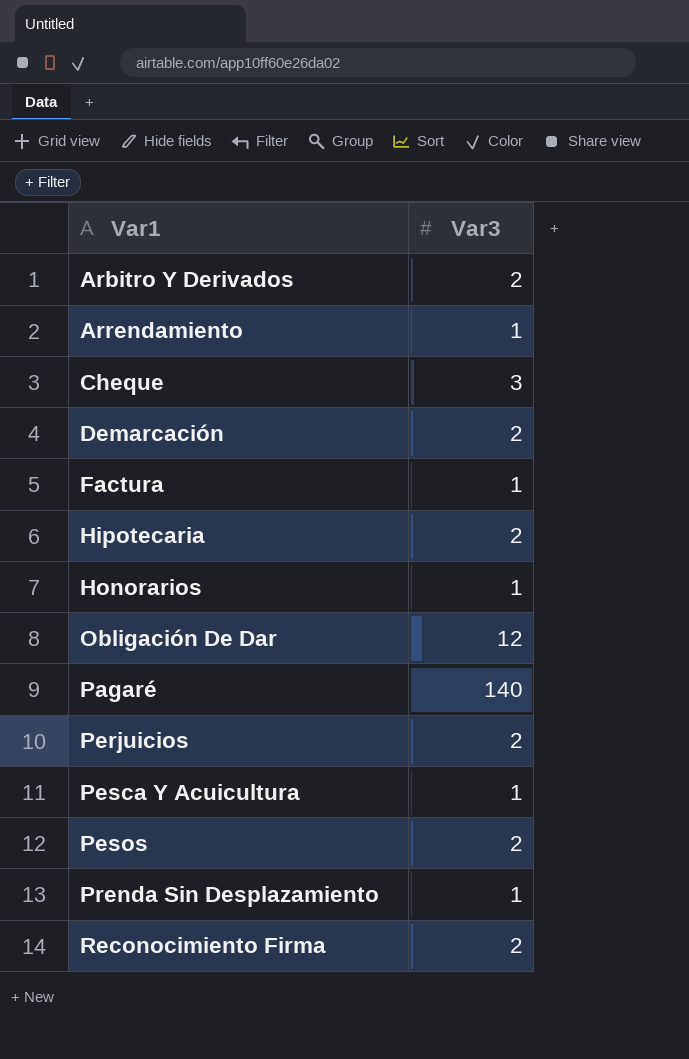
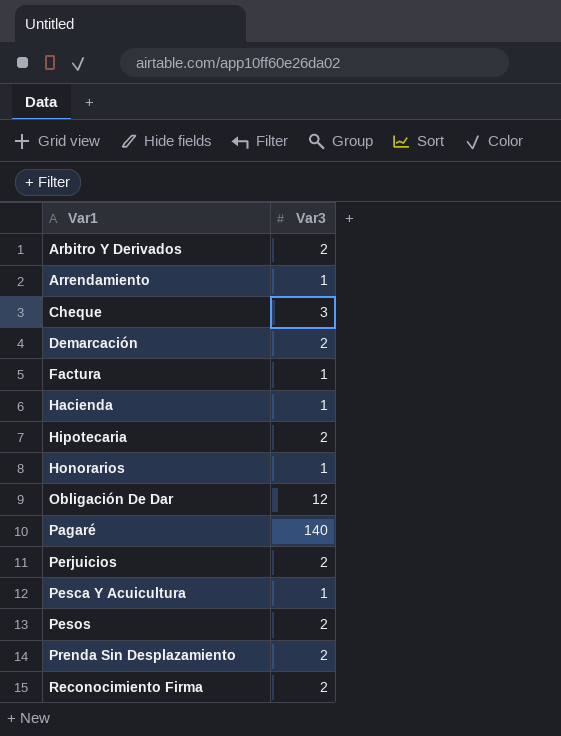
row Hacienda: none -> 1
Prenda Sin Desplazamiento | Var3: 1 -> 2

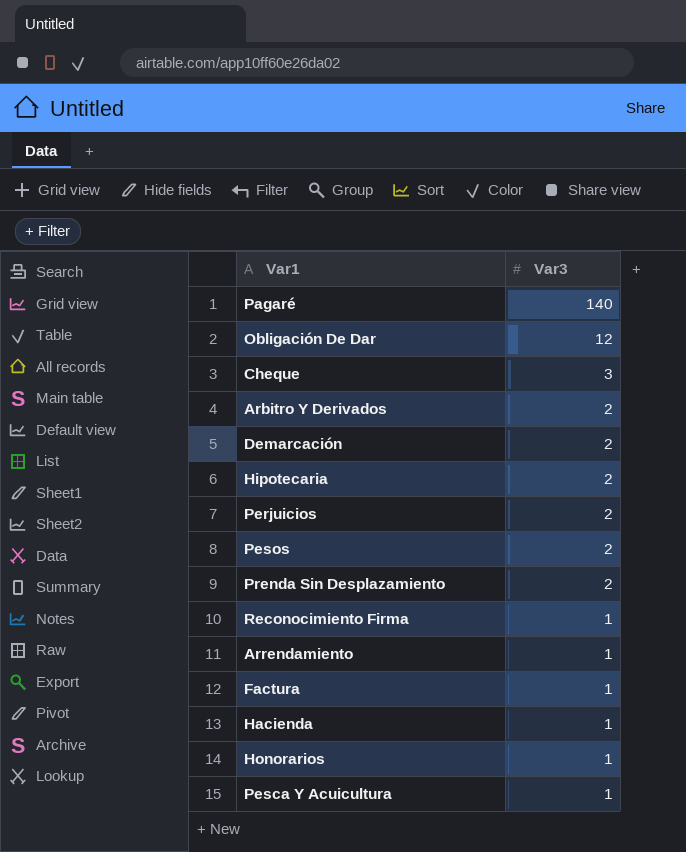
row order: Var1 ascending -> Var3 descending
Reconocimiento Firma | Var3: 2 -> 1

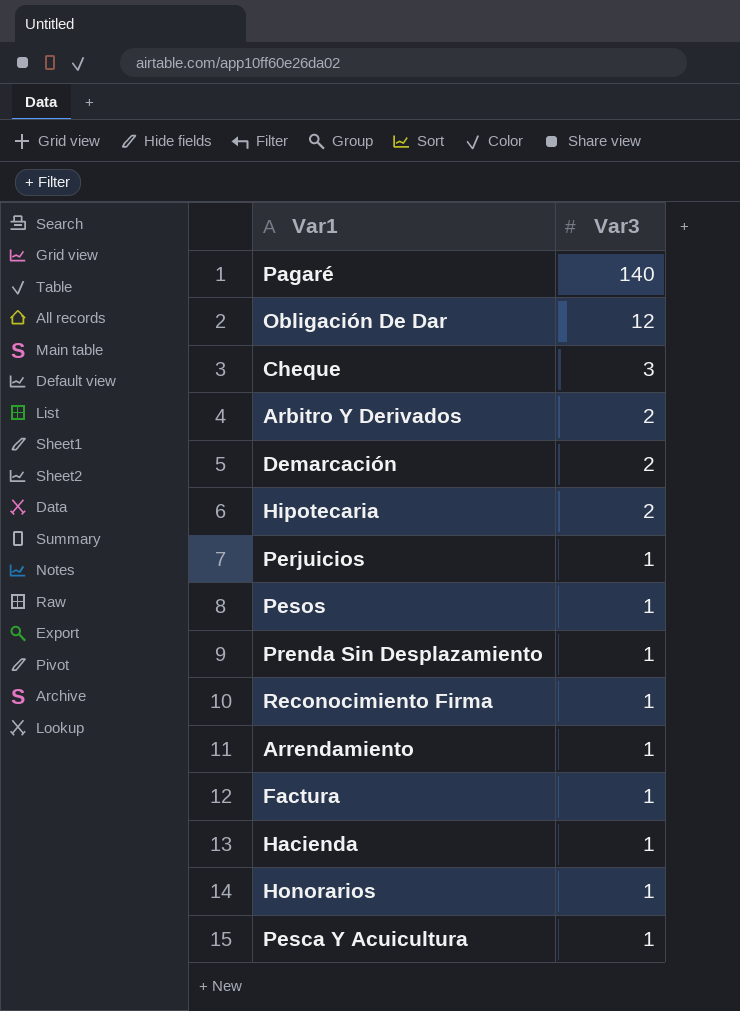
Perjuicios | Var3: 2 -> 1
Pesos | Var3: 2 -> 1
Prenda Sin Desplazamiento | Var3: 2 -> 1

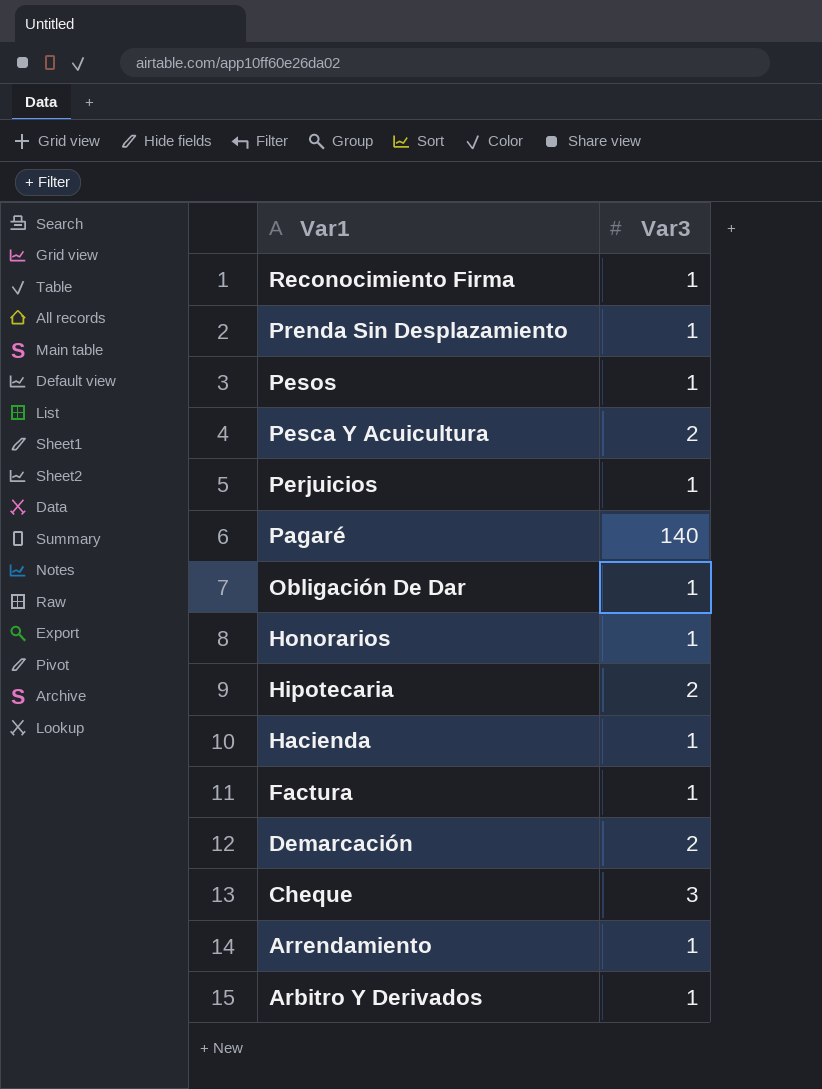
row order: Var3 descending -> Var1 descending
Pesca Y Acuicultura | Var3: 1 -> 2
Obligación De Dar | Var3: 12 -> 1
Arbitro Y Derivados | Var3: 2 -> 1

